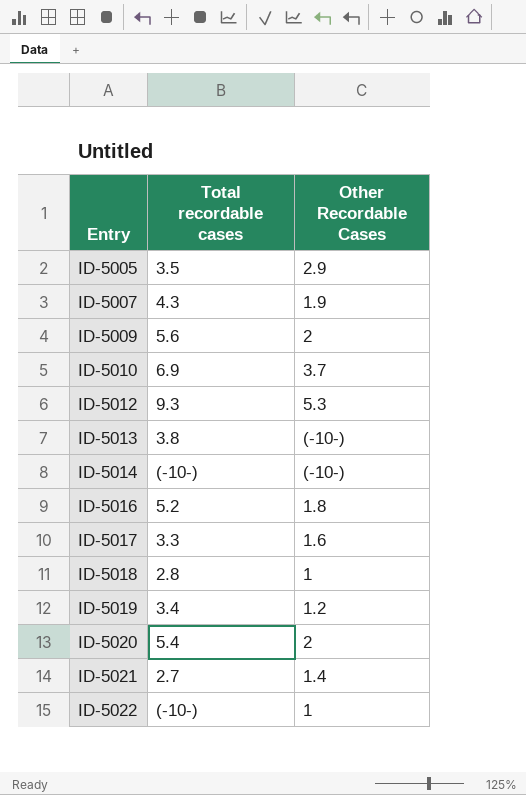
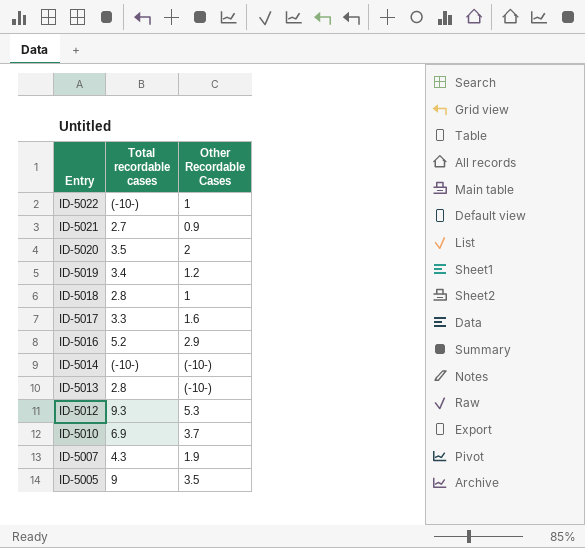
row order: Entry ascending -> Entry descending
row ID-5009: 5.6 | 2 -> none
ID-5021 | Other Recordable Cases: 1.4 -> 0.9
ID-5020 | Total recordable cases: 5.4 -> 3.5
ID-5016 | Other Recordable Cases: 1.8 -> 2.9
ID-5013 | Total recordable cases: 3.8 -> 2.8
ID-5005 | Total recordable cases: 3.5 -> 9
ID-5005 | Other Recordable Cases: 2.9 -> 3.5

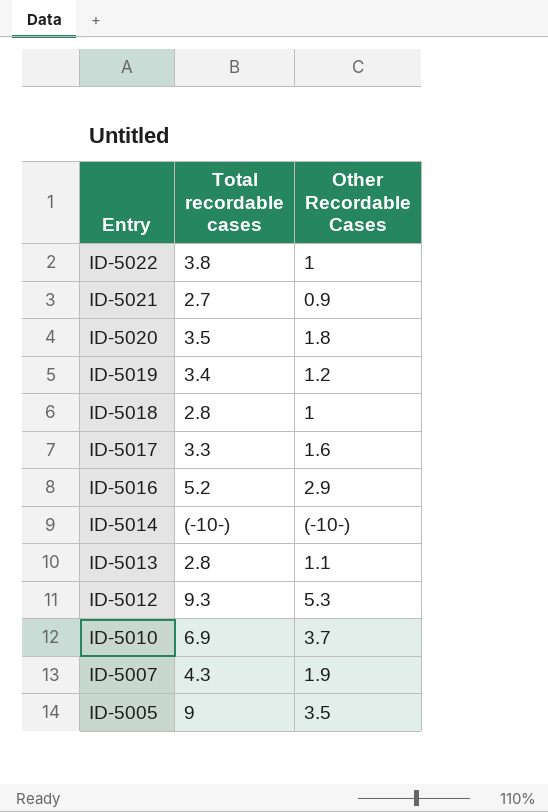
ID-5022 | Total recordable cases: (-10-) -> 3.8
ID-5020 | Other Recordable Cases: 2 -> 1.8
ID-5013 | Other Recordable Cases: (-10-) -> 1.1

